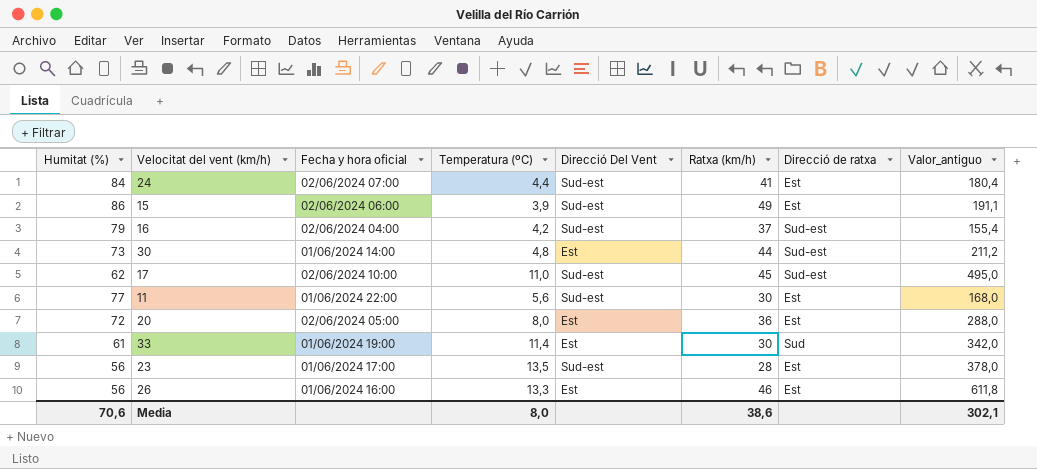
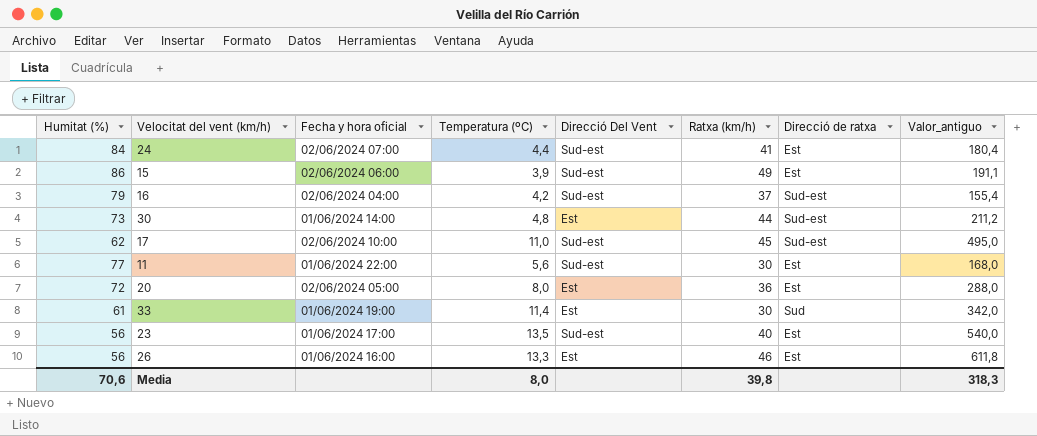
23 | Ratxa (km/h): 28 -> 40
23 | Valor_antiguo: 378,0 -> 540,0
Media | Ratxa (km/h): 38,6 -> 39,8
Media | Valor_antiguo: 302,1 -> 318,3

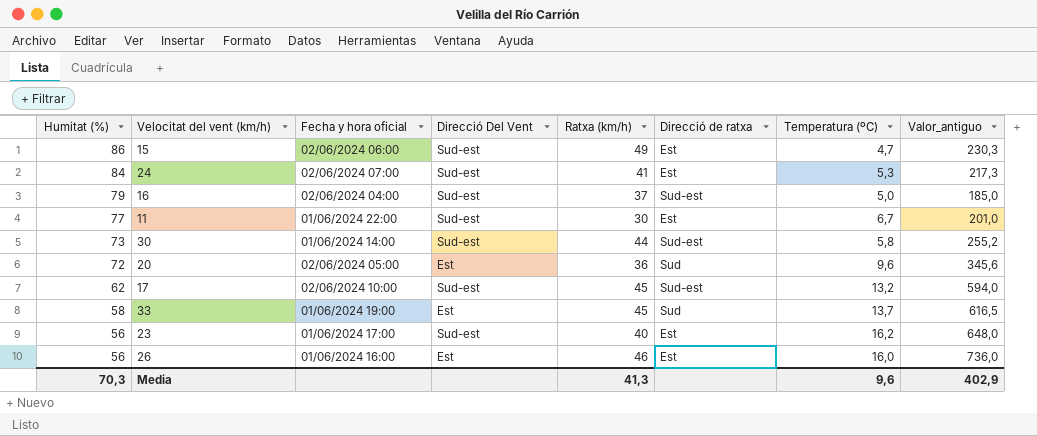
row order: none -> Humitat (%) descending
column Temperatura (ºC) | position: 4 -> 7
15 | Temperatura (ºC): 3,9 -> 4,7
15 | Valor_antiguo: 191,1 -> 230,3
24 | Temperatura (ºC): 4,4 -> 5,3
24 | Valor_antiguo: 180,4 -> 217,3
16 | Temperatura (ºC): 4,2 -> 5,0
16 | Valor_antiguo: 155,4 -> 185,0
11 | Temperatura (ºC): 5,6 -> 6,7
11 | Valor_antiguo: 168,0 -> 201,0
30 | Direcció Del Vent: Est -> Sud-est
30 | Temperatura (ºC): 4,8 -> 5,8
30 | Valor_antiguo: 211,2 -> 255,2
20 | Direcció de ratxa: Est -> Sud
20 | Temperatura (ºC): 8,0 -> 9,6
20 | Valor_antiguo: 288,0 -> 345,6
17 | Temperatura (ºC): 11,0 -> 13,2
17 | Valor_antiguo: 495,0 -> 594,0
33 | Humitat (%): 61 -> 58
33 | Ratxa (km/h): 30 -> 45
33 | Temperatura (ºC): 11,4 -> 13,7
33 | Valor_antiguo: 342,0 -> 616,5
23 | Temperatura (ºC): 13,5 -> 16,2
23 | Valor_antiguo: 540,0 -> 648,0
26 | Temperatura (ºC): 13,3 -> 16,0
26 | Valor_antiguo: 611,8 -> 736,0
Media | Humitat (%): 70,6 -> 70,3
Media | Ratxa (km/h): 39,8 -> 41,3
Media | Temperatura (ºC): 8,0 -> 9,6
Media | Valor_antiguo: 318,3 -> 402,9

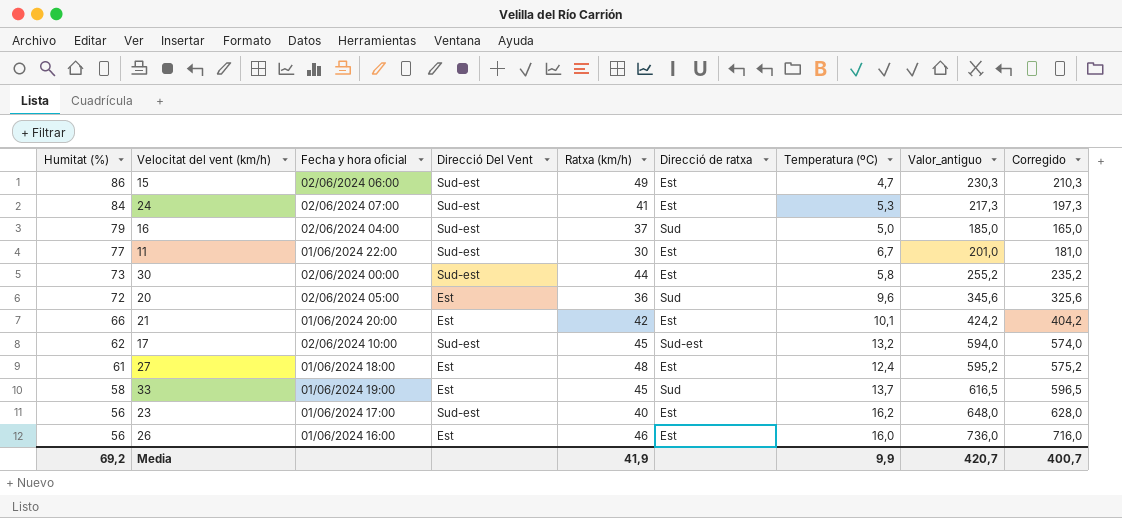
column Corregido | formula: none -> [Valor_antiguo] - 20
16 | Direcció de ratxa: Sud-est -> Sud
30 | Fecha y hora oficial: 01/06/2024 14:00 -> 02/06/2024 00:00
30 | Direcció de ratxa: Sud-est -> Est
row 21: none -> 66 | 01/06/2024 20:00 | Est | 42 | Est | 10,1 | 424,2 | 404,2
row 27: none -> 61 | 01/06/2024 18:00 | Est | 48 | Est | 12,4 | 595,2 | 575,2
Media | Humitat (%): 70,3 -> 69,2
Media | Ratxa (km/h): 41,3 -> 41,9
Media | Temperatura (ºC): 9,6 -> 9,9
Media | Valor_antiguo: 402,9 -> 420,7

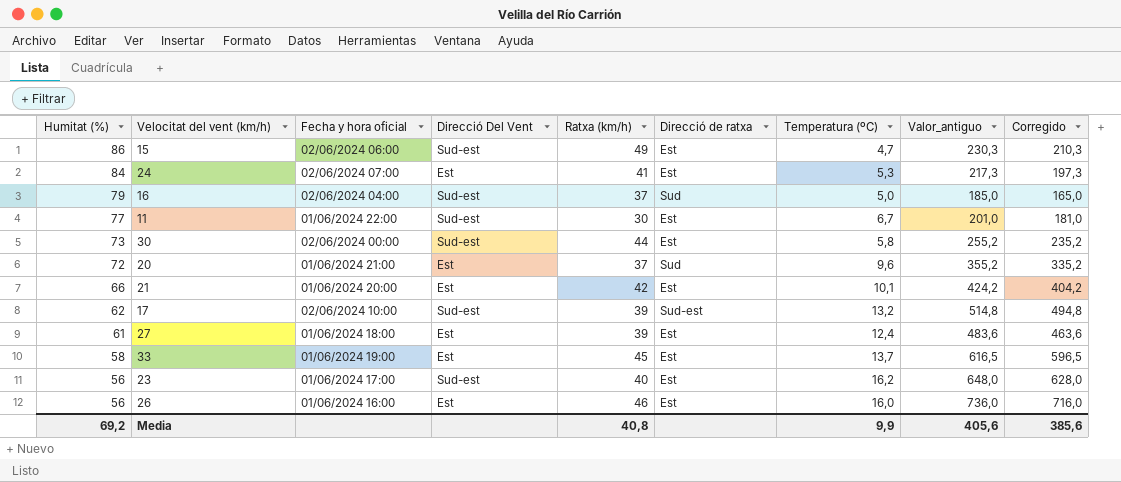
24 | Direcció Del Vent: Sud-est -> Est
20 | Fecha y hora oficial: 02/06/2024 05:00 -> 01/06/2024 21:00
20 | Ratxa (km/h): 36 -> 37
20 | Valor_antiguo: 345,6 -> 355,2
20 | Corregido: 325,6 -> 335,2
17 | Ratxa (km/h): 45 -> 39
17 | Valor_antiguo: 594,0 -> 514,8
17 | Corregido: 574,0 -> 494,8
27 | Ratxa (km/h): 48 -> 39
27 | Valor_antiguo: 595,2 -> 483,6
27 | Corregido: 575,2 -> 463,6
33 | Direcció de ratxa: Sud -> Est
Media | Ratxa (km/h): 41,9 -> 40,8
Media | Valor_antiguo: 420,7 -> 405,6
Media | Corregido: 400,7 -> 385,6

